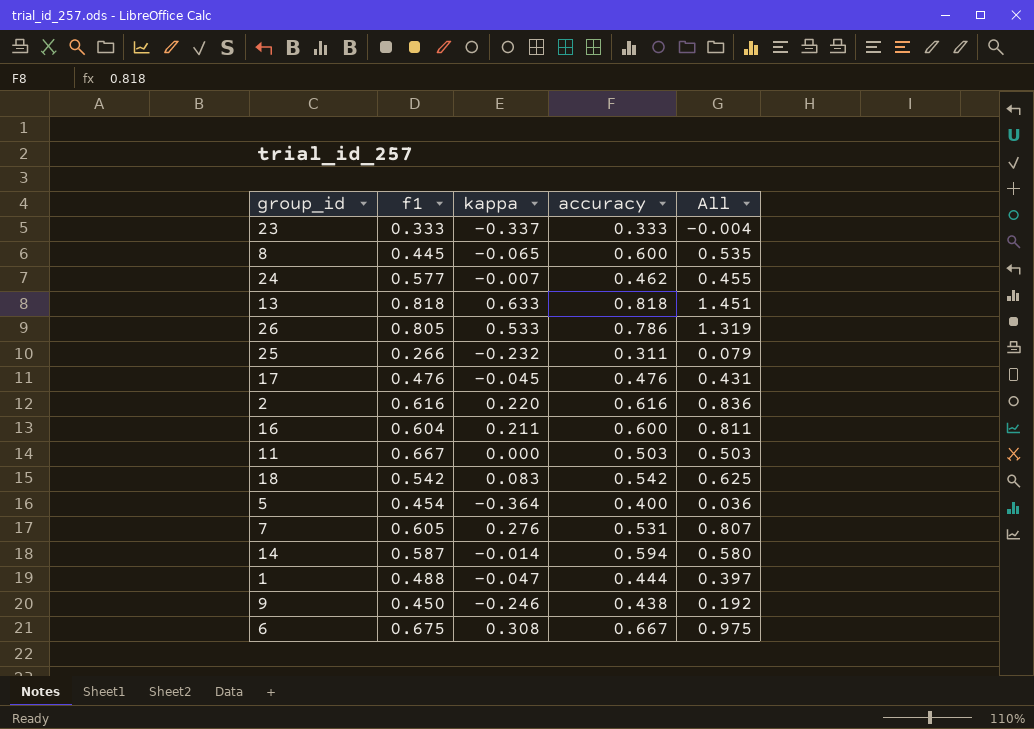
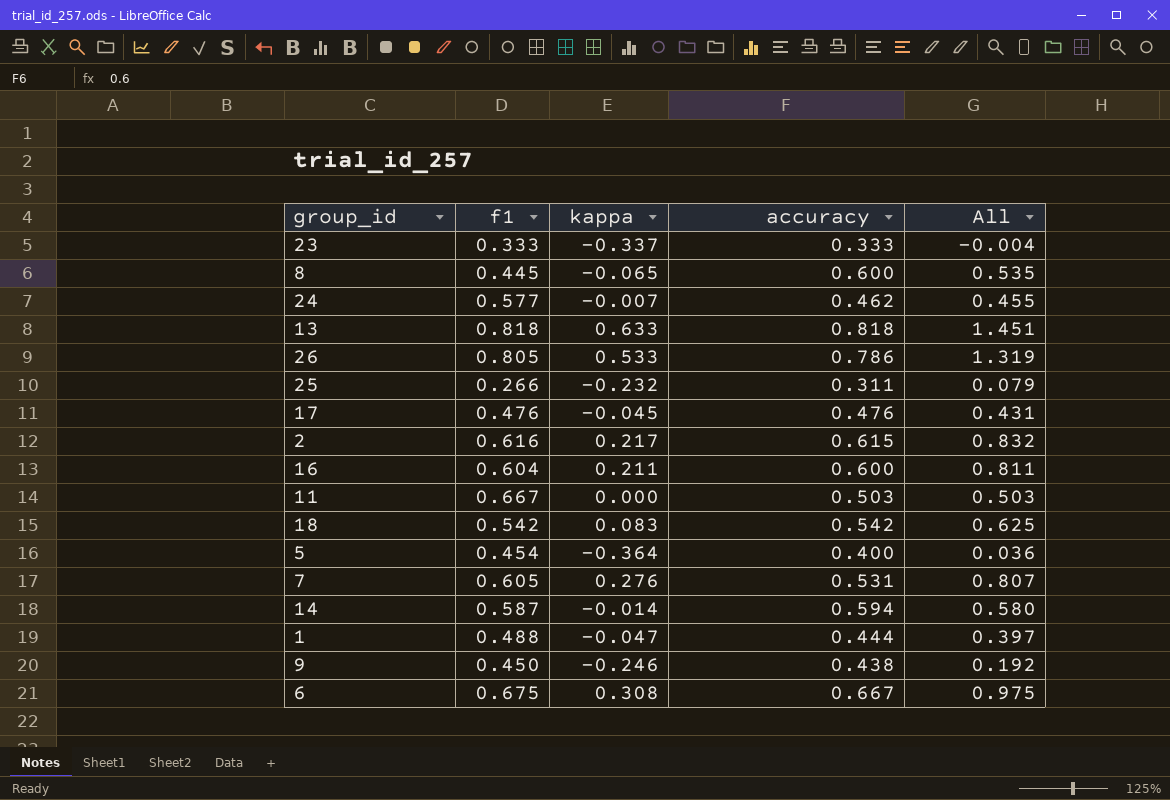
2 | kappa: 0.220 -> 0.217
2 | accuracy: 0.616 -> 0.615
2 | All: 0.836 -> 0.832

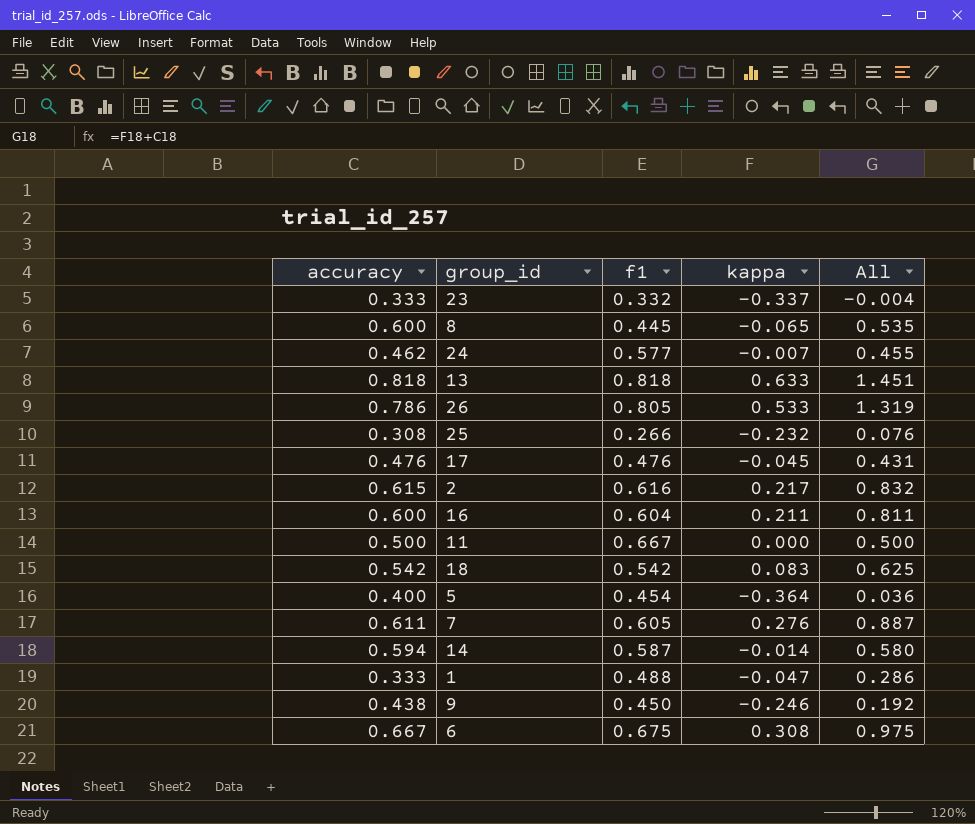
column accuracy | position: 4 -> 1
23 | f1: 0.333 -> 0.332
25 | accuracy: 0.311 -> 0.308
25 | All: 0.079 -> 0.076
11 | accuracy: 0.503 -> 0.500
11 | All: 0.503 -> 0.500
7 | accuracy: 0.531 -> 0.611
7 | All: 0.807 -> 0.887
1 | accuracy: 0.444 -> 0.333
1 | All: 0.397 -> 0.286

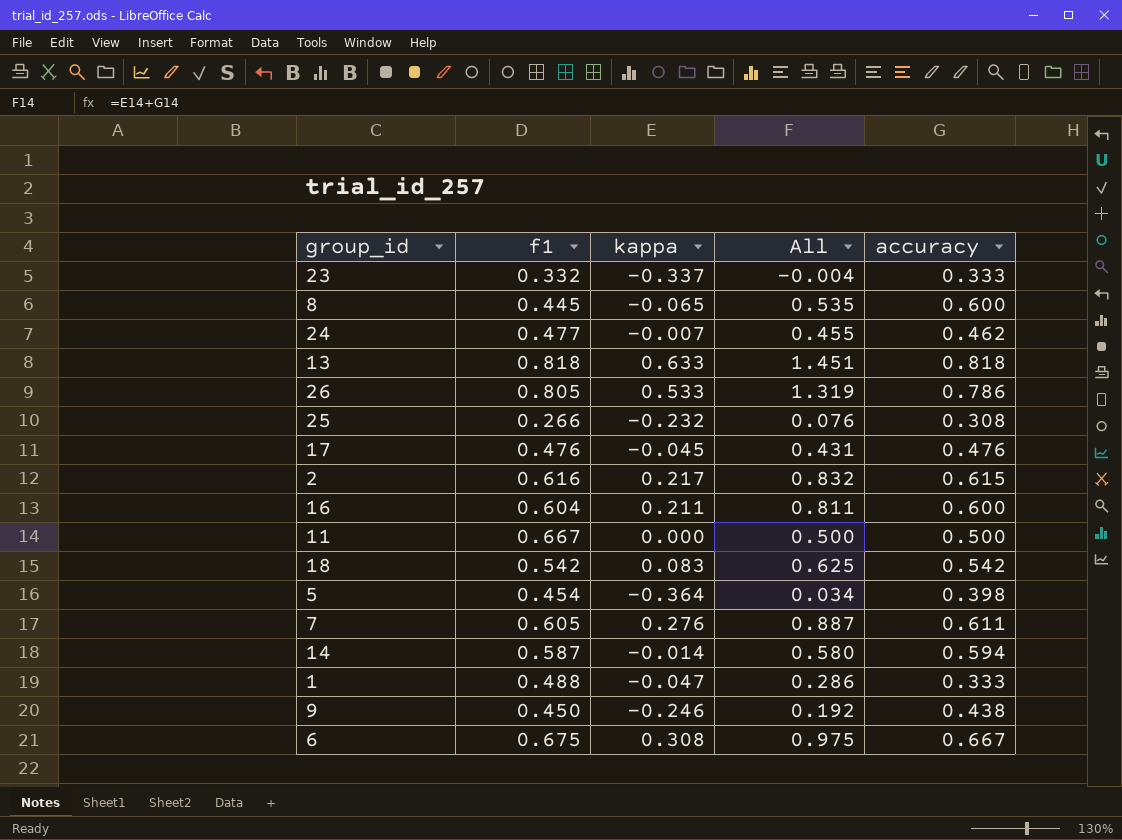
column accuracy | position: 1 -> 5
24 | f1: 0.577 -> 0.477
5 | All: 0.036 -> 0.034
5 | accuracy: 0.400 -> 0.398

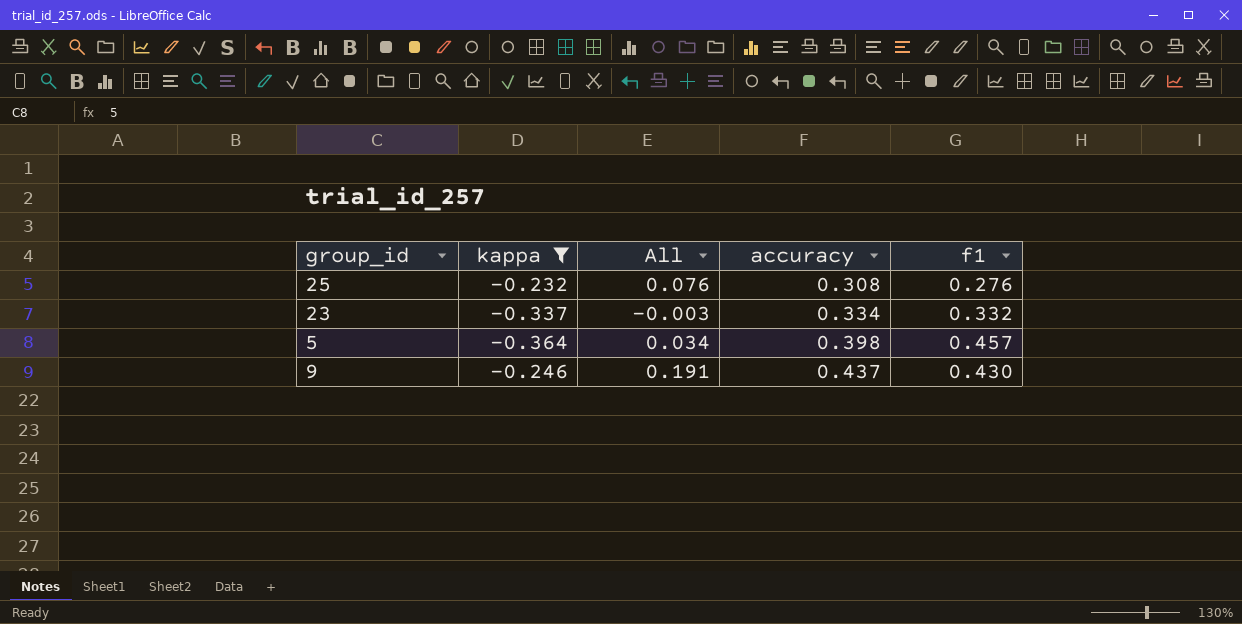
filter: none -> kappa <= -0.232
row order: none -> accuracy ascending
column f1 | position: 2 -> 5
25 | f1: 0.266 -> 0.276
23 | All: -0.004 -> -0.003
23 | accuracy: 0.333 -> 0.334
5 | f1: 0.454 -> 0.457
9 | All: 0.192 -> 0.191
9 | accuracy: 0.438 -> 0.437
9 | f1: 0.450 -> 0.430

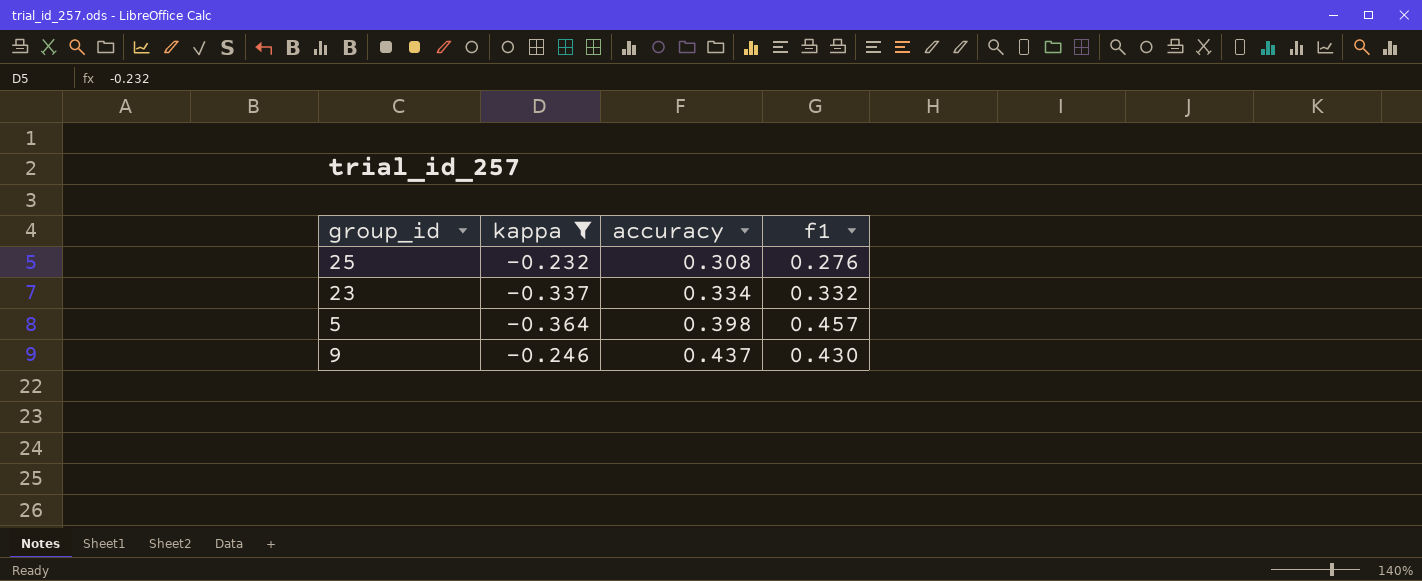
column All | formula: [kappa] + [accuracy] -> none

